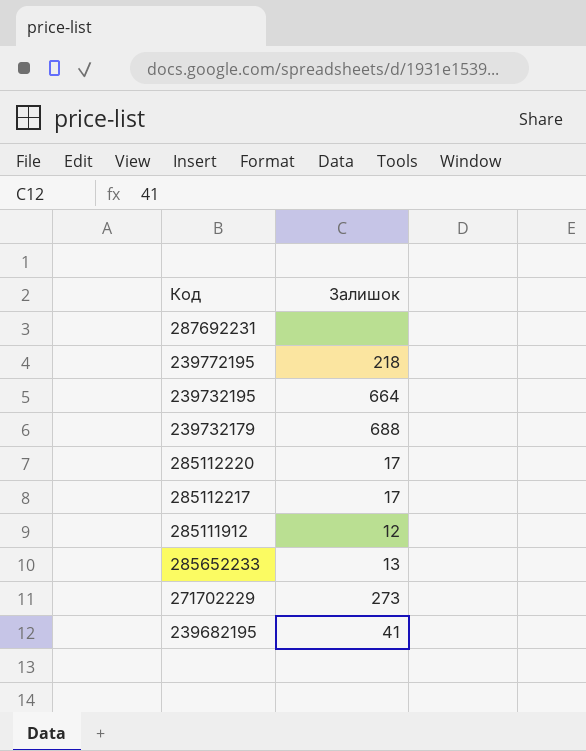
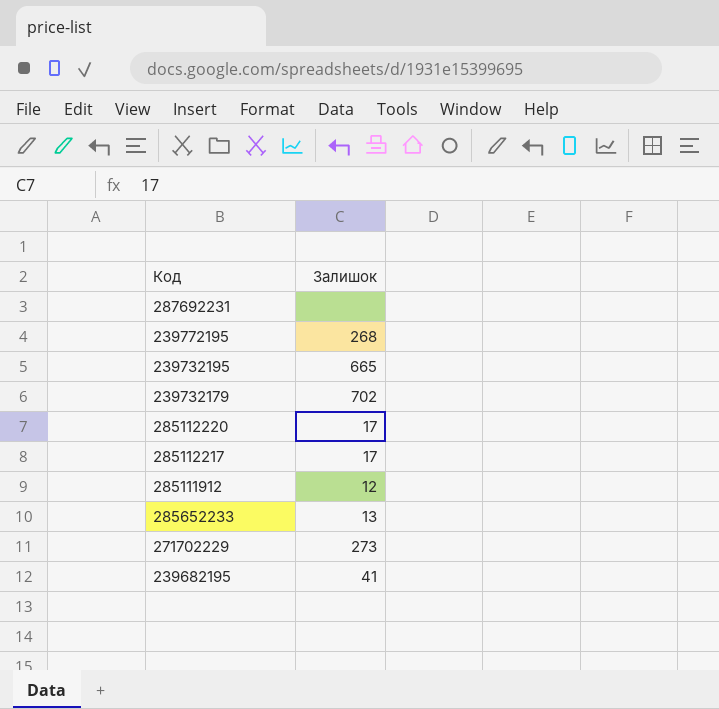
239772195 | Залишок: 218 -> 268
239732195 | Залишок: 664 -> 665
239732179 | Залишок: 688 -> 702

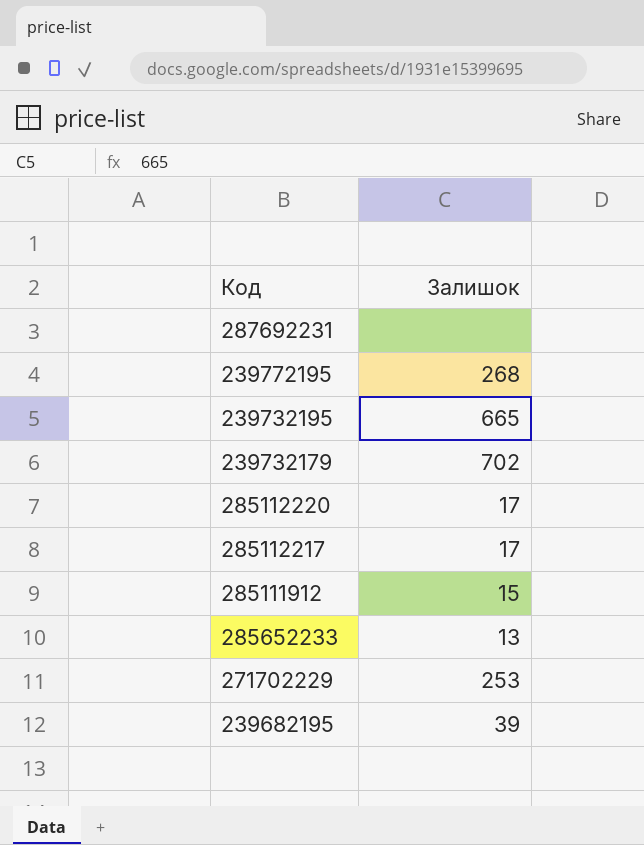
285111912 | Залишок: 12 -> 15
271702229 | Залишок: 273 -> 253
239682195 | Залишок: 41 -> 39

